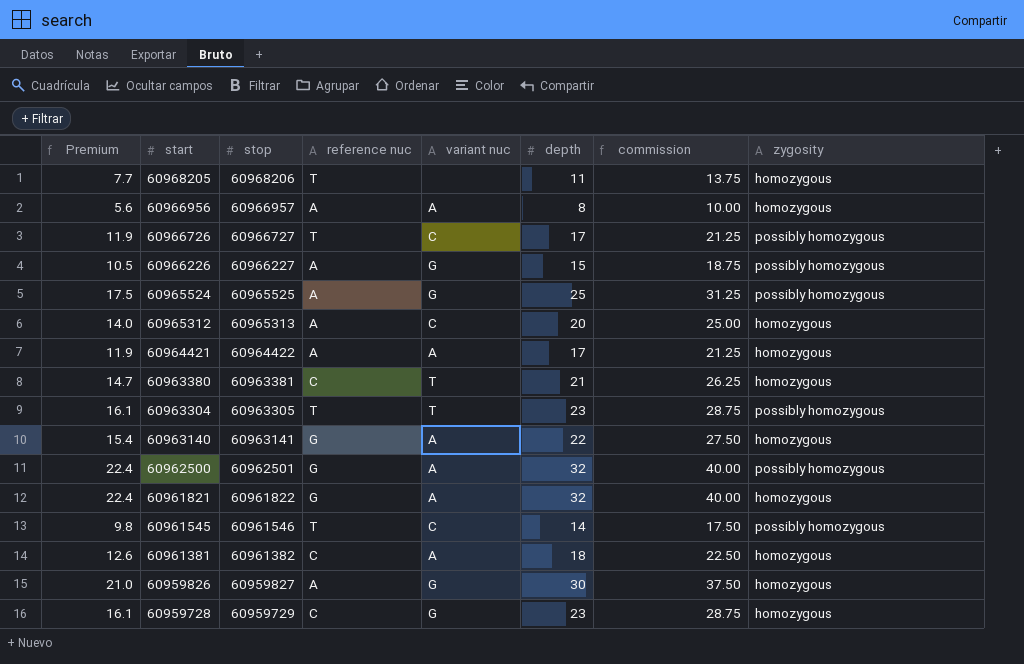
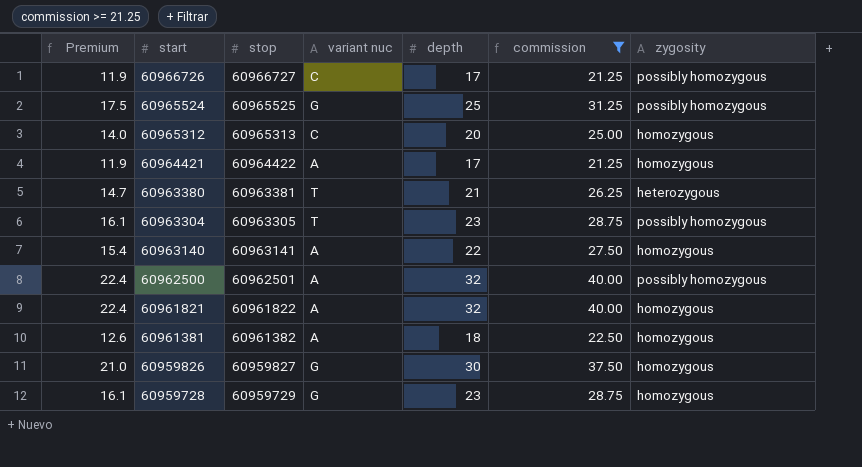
filter: none -> commission >= 21.25
column reference nuc | position: 4 -> none
60963380 | zygosity: homozygous -> heterozygous

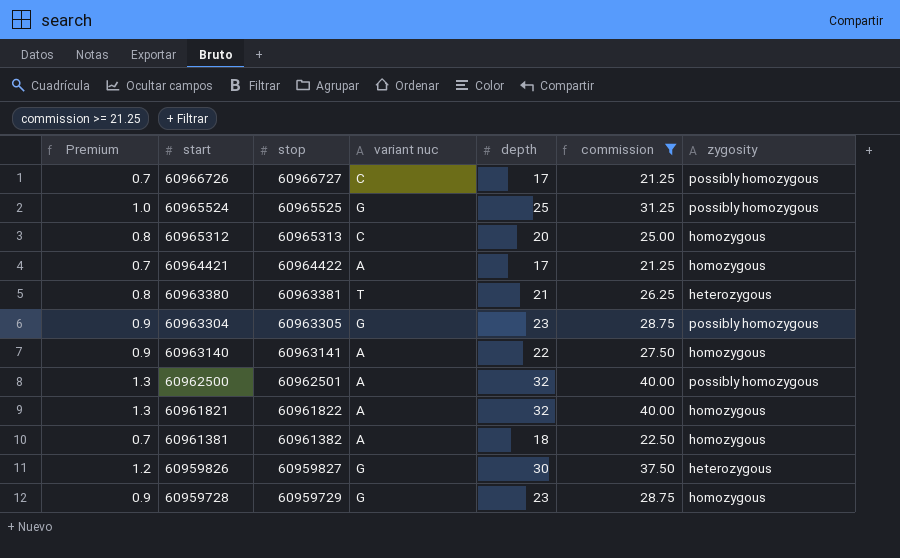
column Premium | formula: [depth] * 0.7 -> [depth] * 0.04
60963304 | variant nuc: T -> G
60959826 | zygosity: homozygous -> heterozygous

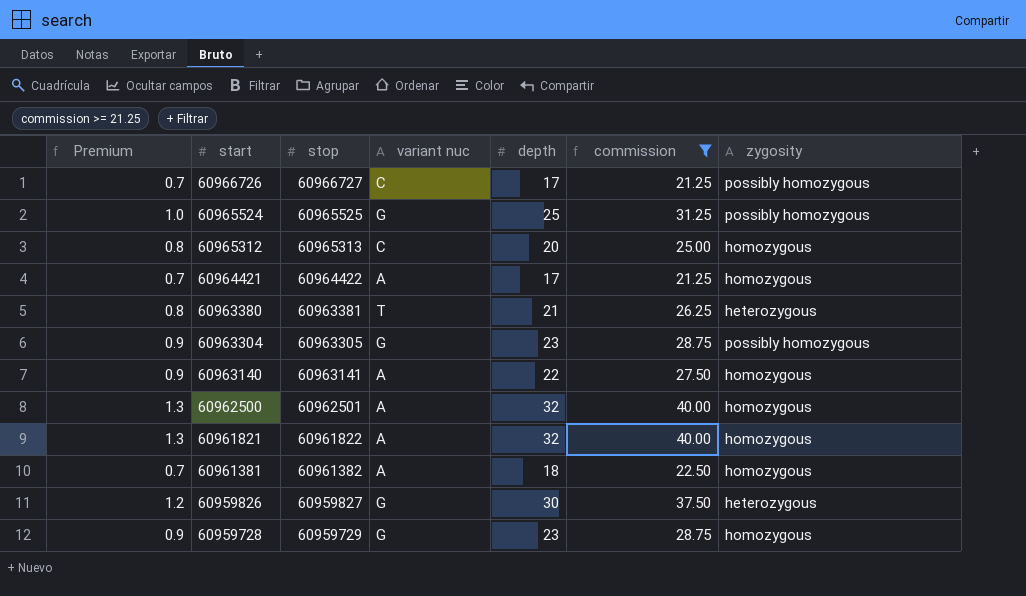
60962500 | zygosity: possibly homozygous -> homozygous

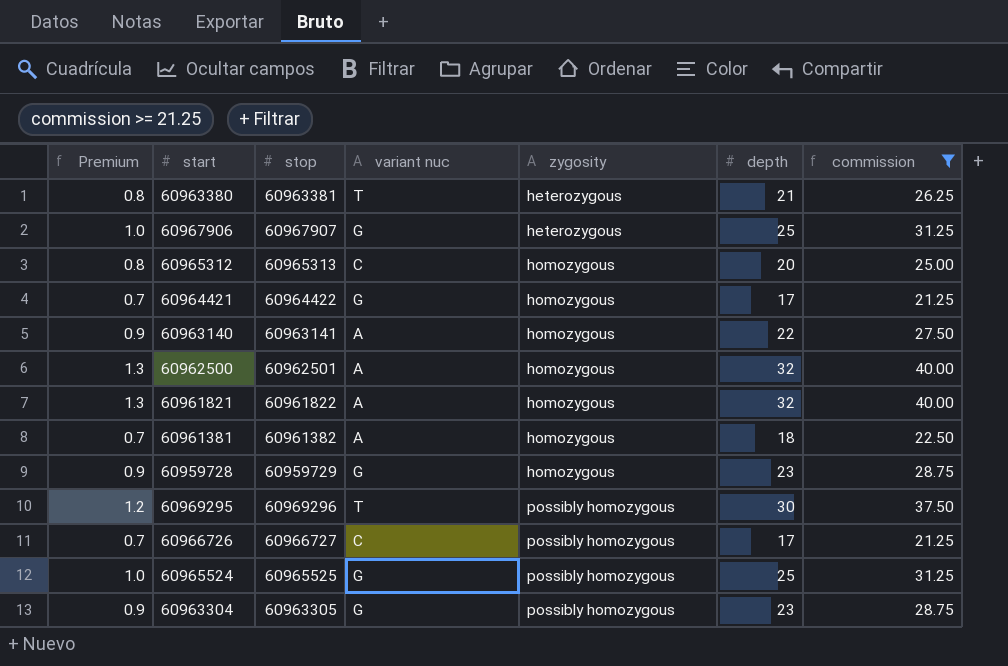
row order: start descending -> zygosity ascending
column zygosity | position: 7 -> 5
row 60959826: 1.2 | 60959827 | G | 30 | 37.50 | heterozygous -> none
row 60967906: none -> 1.0 | 60967907 | G | heterozygous | 25 | 31.25
60964421 | variant nuc: A -> G
row 60969295: none -> 1.2 | 60969296 | T | possibly homozygous | 30 | 37.50

